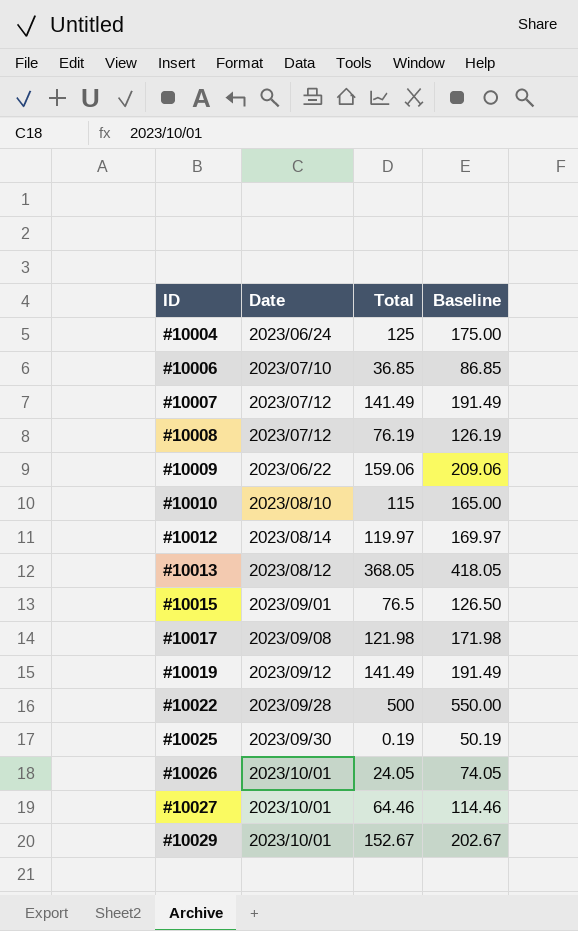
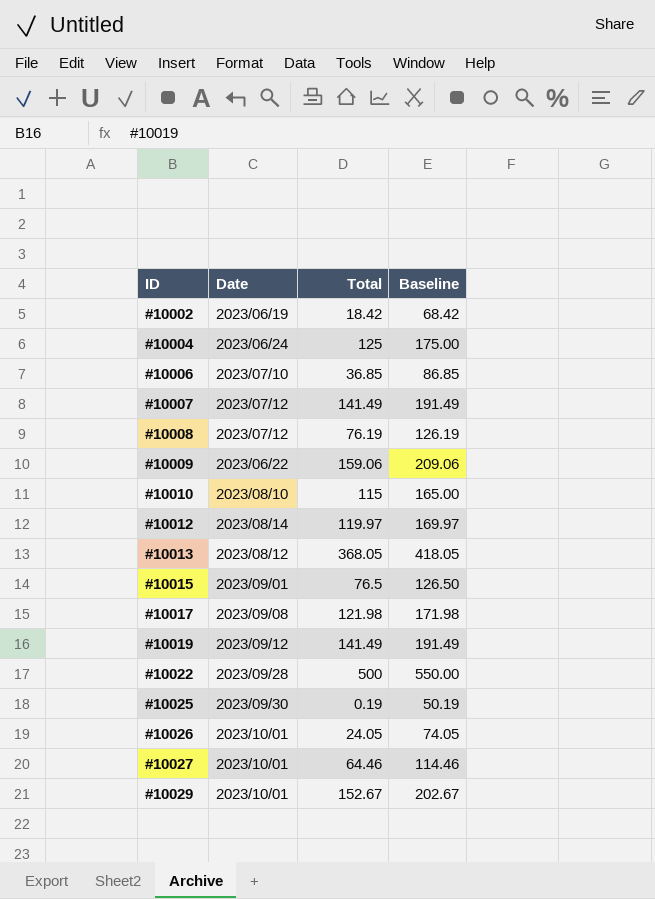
row #10002: none -> 2023/06/19 | 18.42 | 68.42

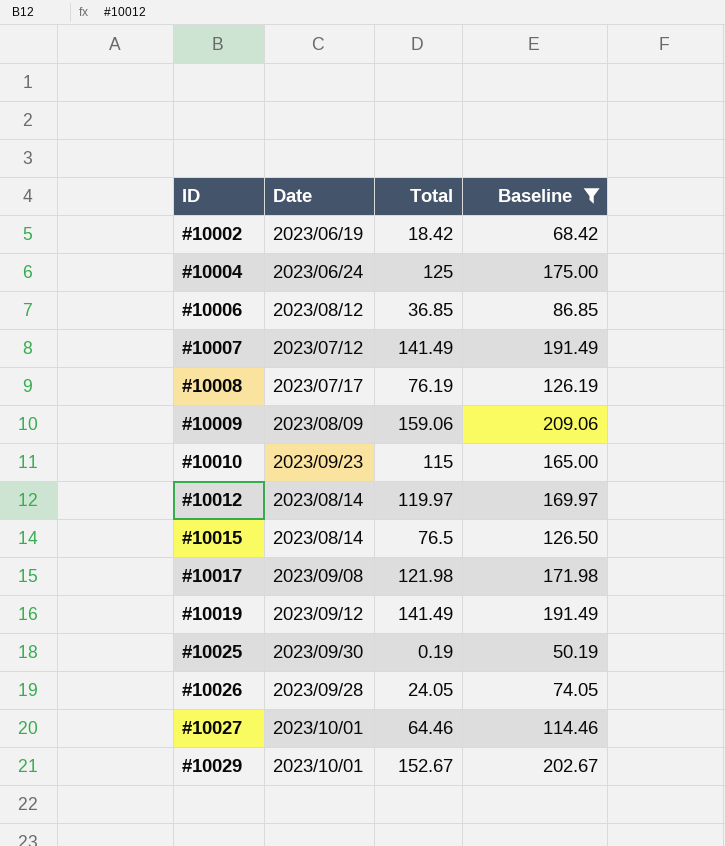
filter: none -> Baseline <= 209.06
#10006 | Date: 2023/07/10 -> 2023/08/12
#10008 | Date: 2023/07/12 -> 2023/07/17
#10009 | Date: 2023/06/22 -> 2023/08/09
#10010 | Date: 2023/08/10 -> 2023/09/23
#10015 | Date: 2023/09/01 -> 2023/08/14
#10026 | Date: 2023/10/01 -> 2023/09/28

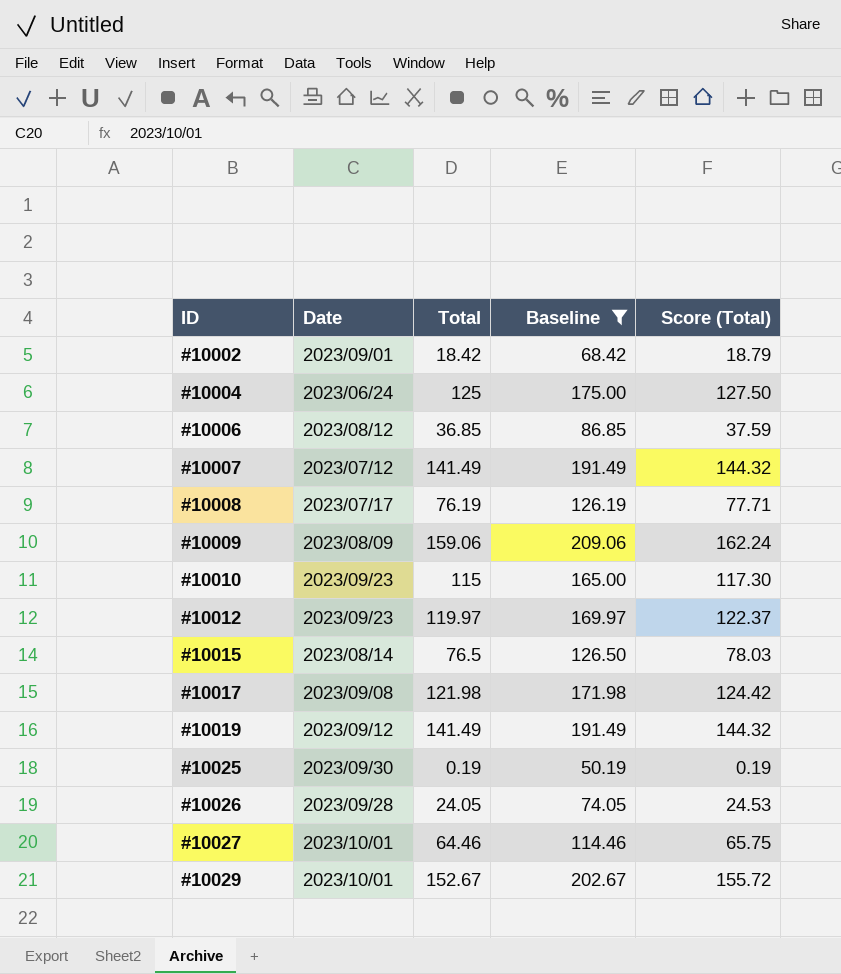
column Score (Total) | formula: none -> [Total] * 1.02
#10002 | Date: 2023/06/19 -> 2023/09/01
#10012 | Date: 2023/08/14 -> 2023/09/23

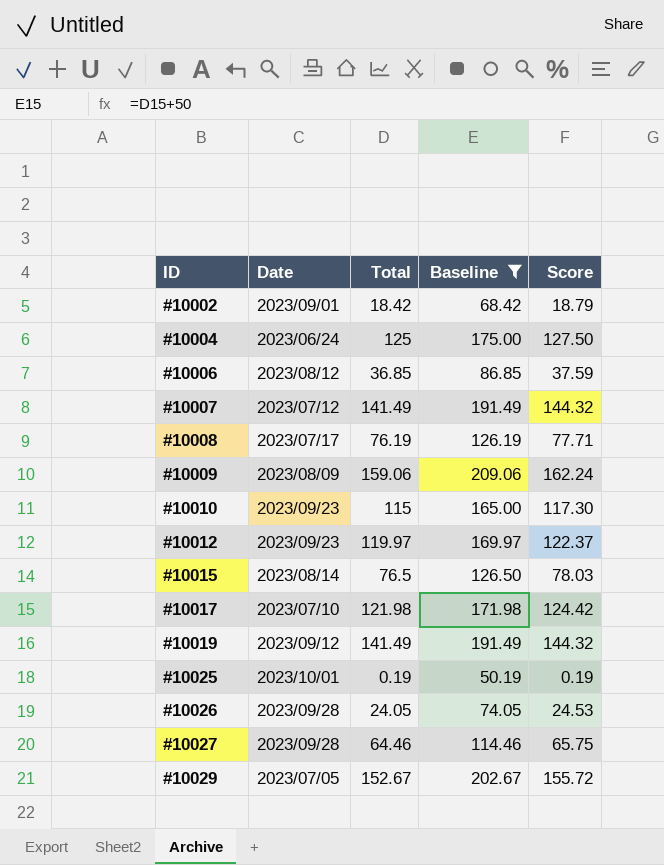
column name: Score (Total) -> Score
#10017 | Date: 2023/09/08 -> 2023/07/10
#10025 | Date: 2023/09/30 -> 2023/10/01
#10027 | Date: 2023/10/01 -> 2023/09/28
#10029 | Date: 2023/10/01 -> 2023/07/05

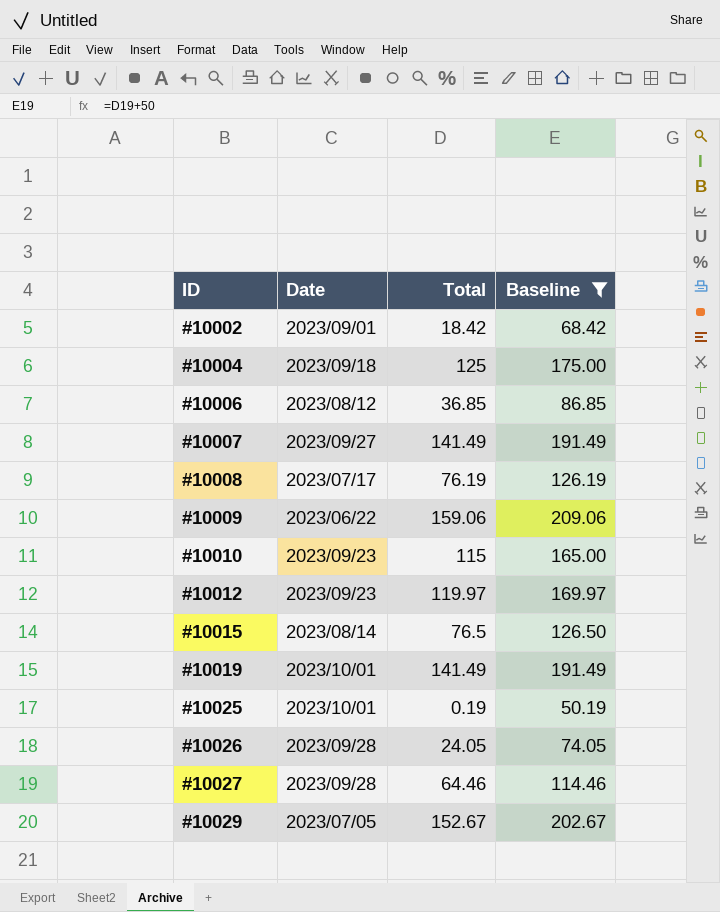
column Score | formula: [Total] * 1.02 -> none
row #10017: 2023/07/10 | 121.98 | 171.98 | 124.42 -> none
#10004 | Date: 2023/06/24 -> 2023/09/18
#10007 | Date: 2023/07/12 -> 2023/09/27
#10009 | Date: 2023/08/09 -> 2023/06/22
#10019 | Date: 2023/09/12 -> 2023/10/01

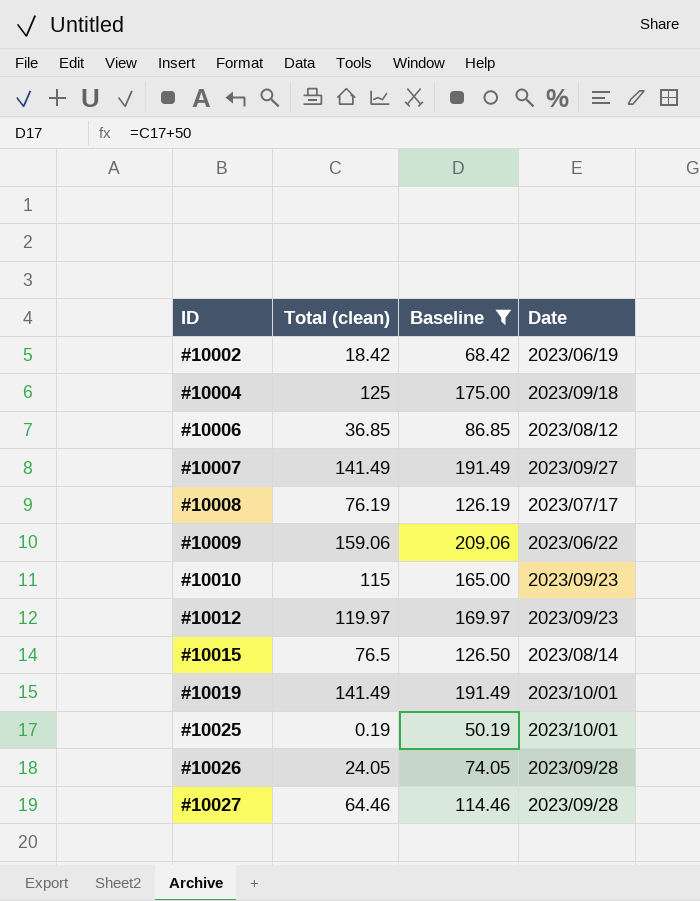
column name: Total -> Total (clean)
column Date | position: 2 -> 4
row #10029: 2023/07/05 | 152.67 | 202.67 -> none
#10002 | Date: 2023/09/01 -> 2023/06/19

